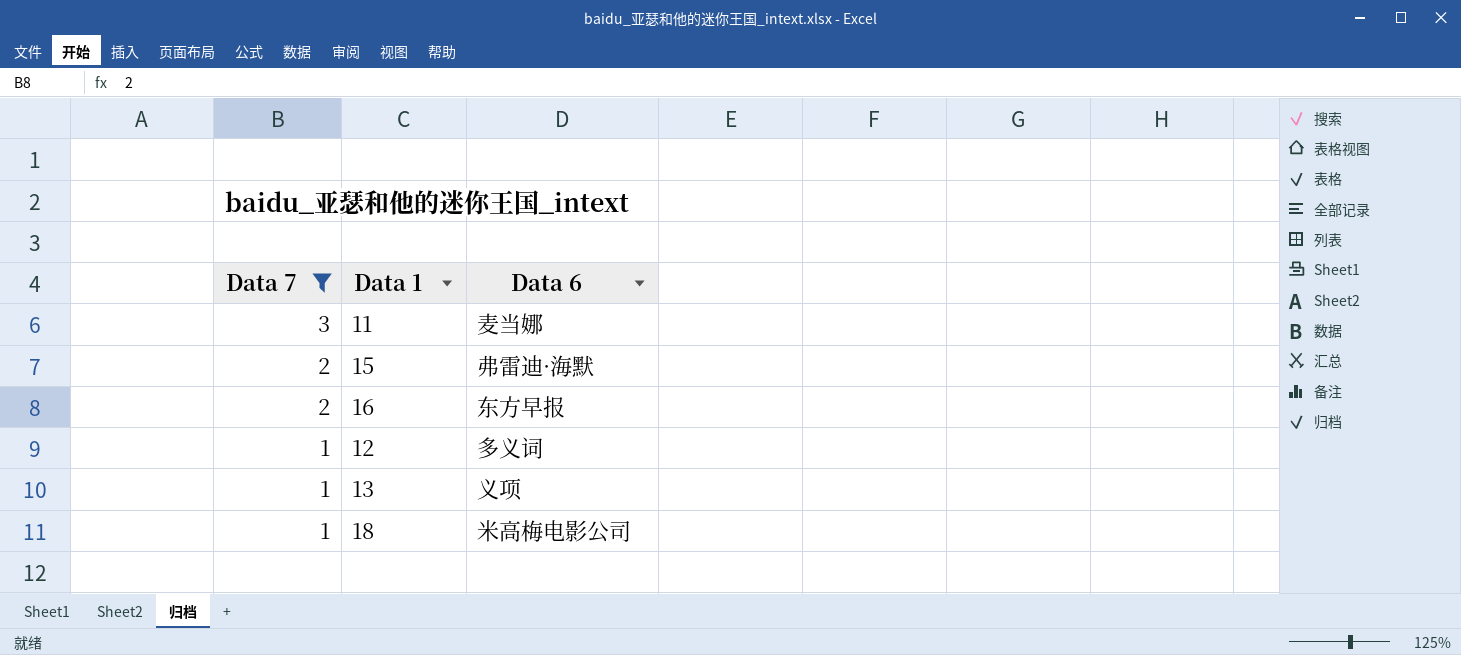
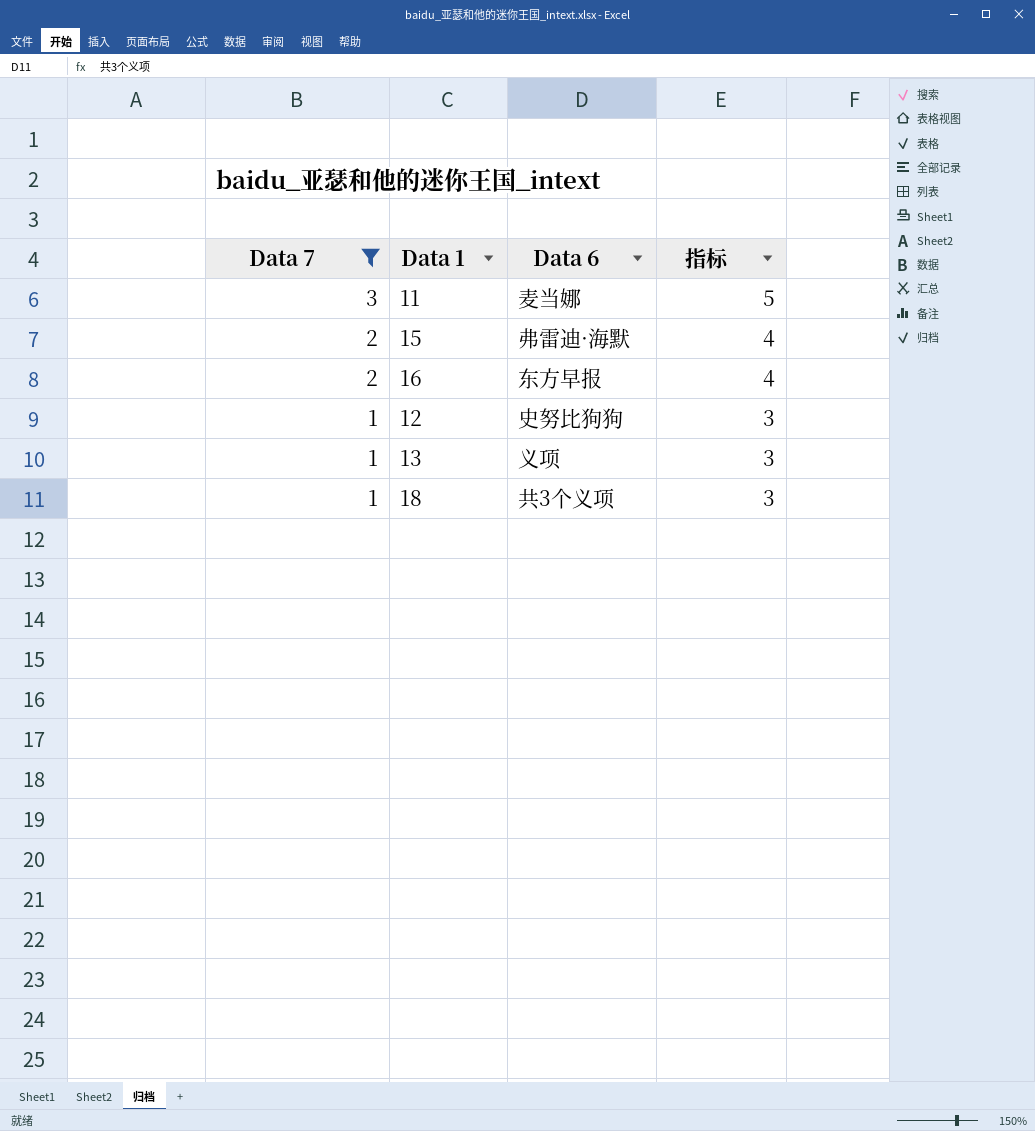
column 指标 | formula: none -> [Data 7] + 2
12 | Data 6: 多义词 -> 史努比狗狗
18 | Data 6: 米高梅电影公司 -> 共3个义项

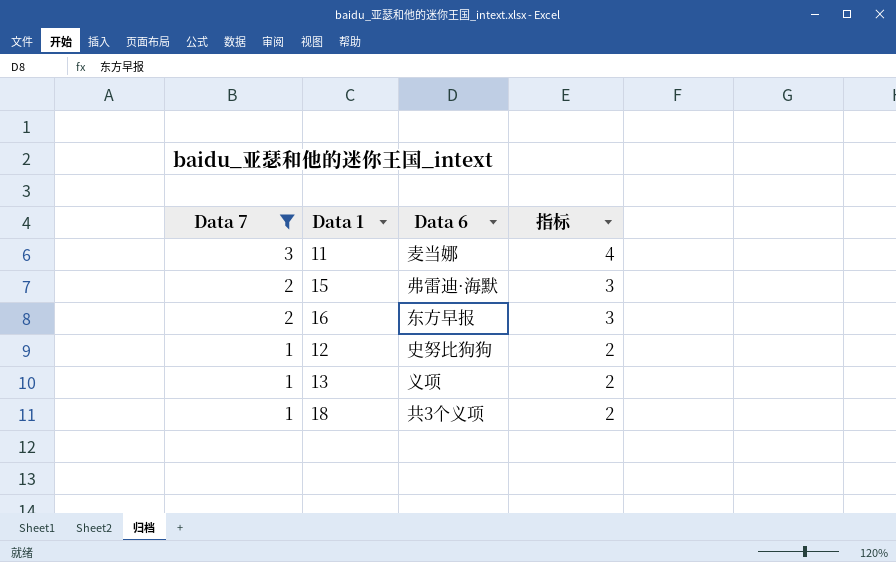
column 指标 | formula: [Data 7] + 2 -> [Data 7] + 1

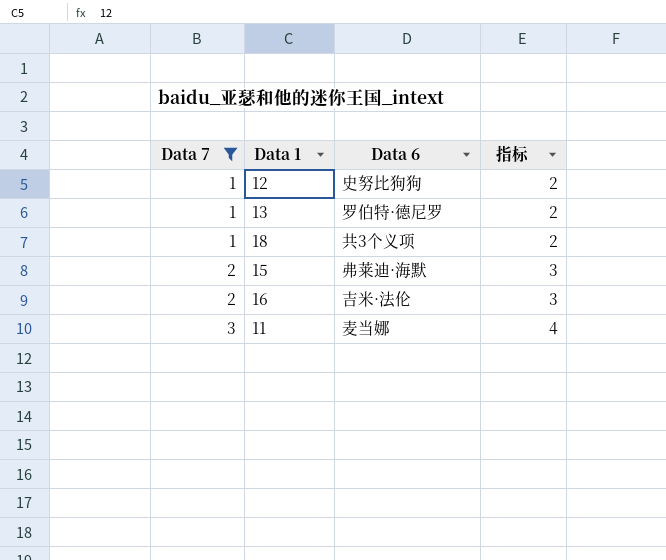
row order: Data 7 descending -> Data 7 ascending
13 | Data 6: 义项 -> 罗伯特·德尼罗
15 | Data 6: 弗雷迪·海默 -> 弗莱迪·海默
16 | Data 6: 东方早报 -> 吉米·法伦

